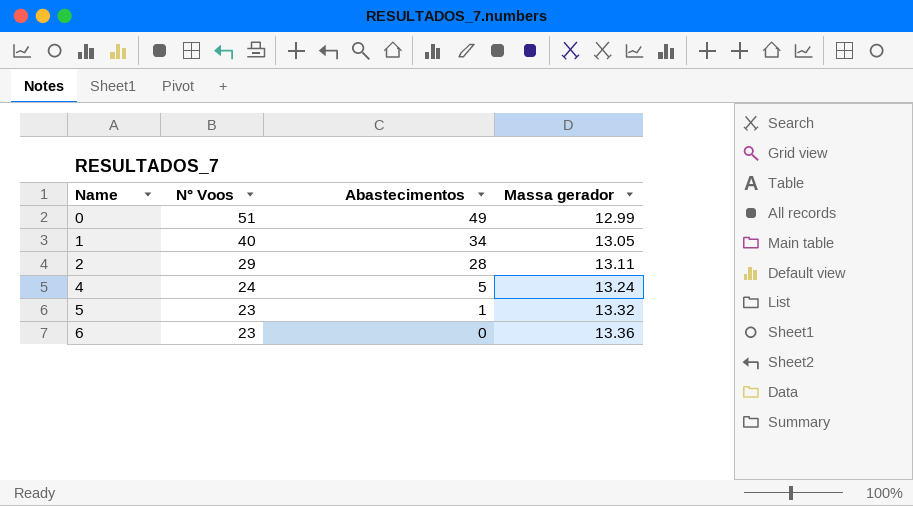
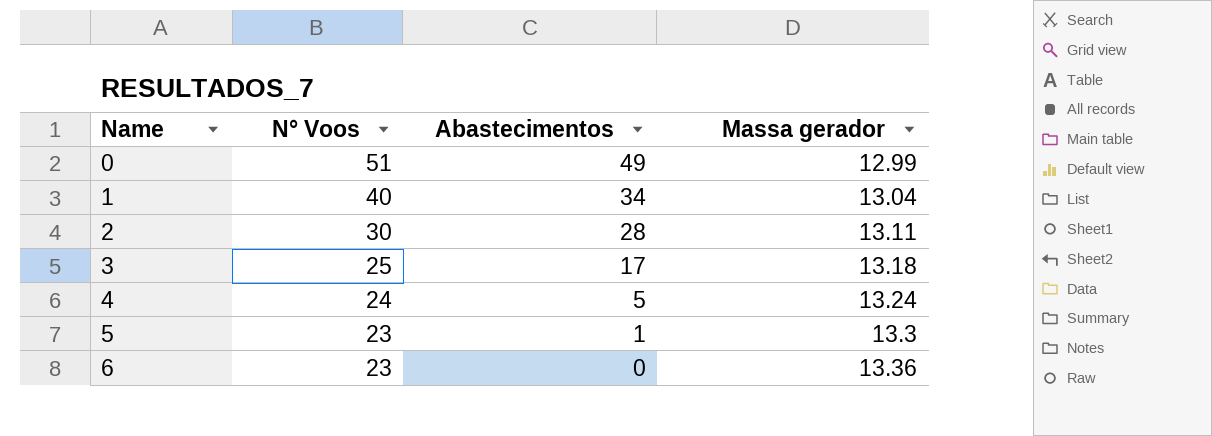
1 | Massa gerador: 13.05 -> 13.04
2 | N° Voos: 29 -> 30
row 3: none -> 25 | 17 | 13.18
5 | Massa gerador: 13.32 -> 13.3

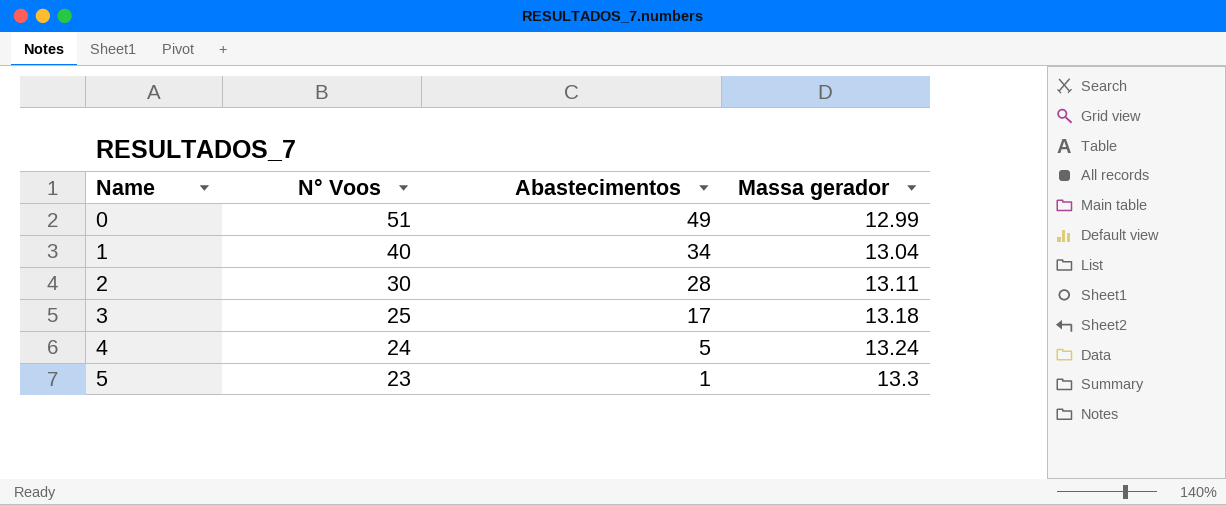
row 6: 23 | 0 | 13.36 -> none

